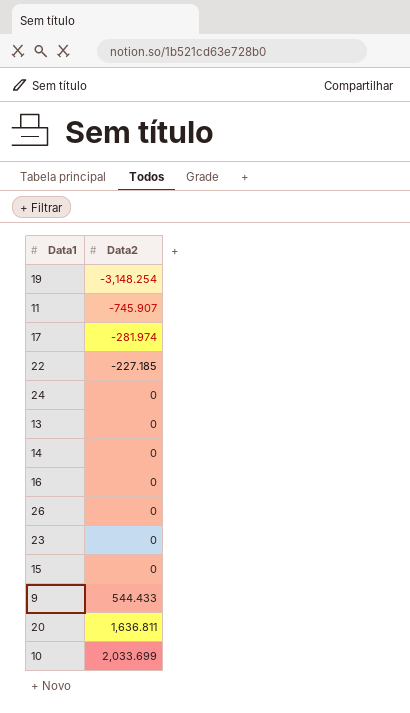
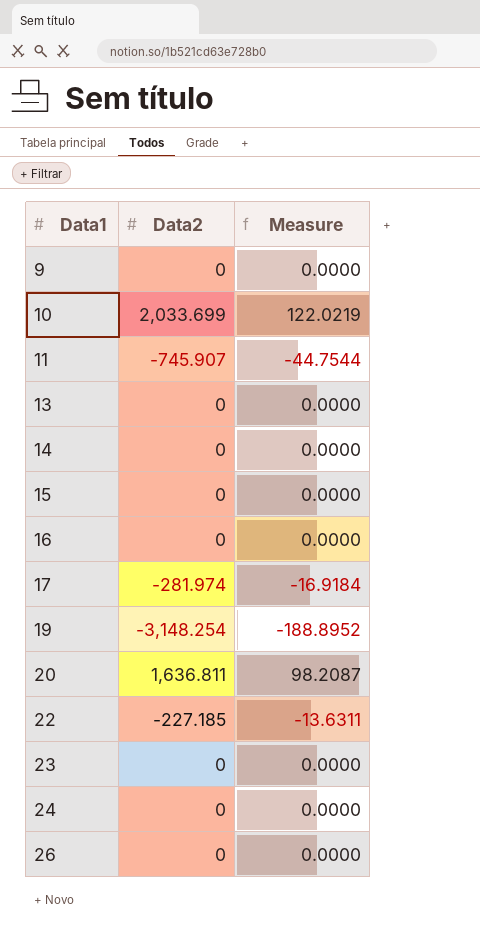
row order: Data2 ascending -> Data1 ascending
column Measure | formula: none -> [Data2] * 0.06
9 | Data2: 544.433 -> 0

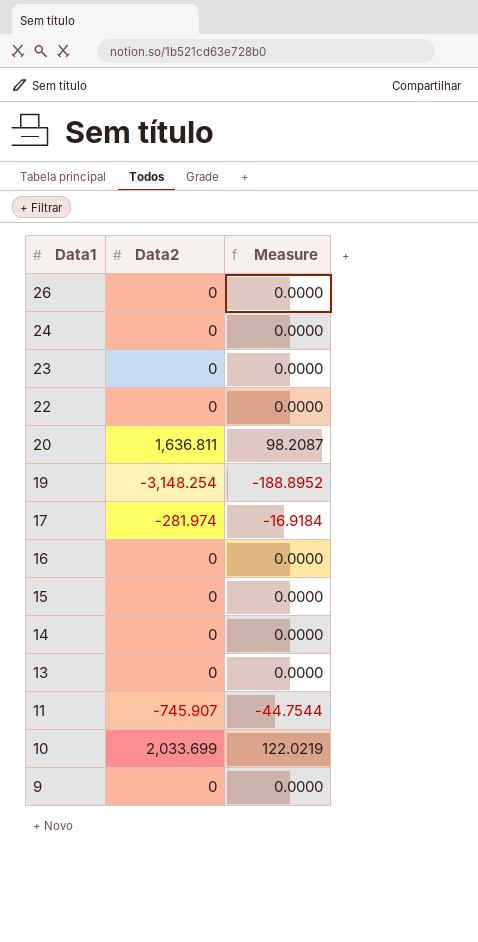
row order: Data1 ascending -> Data1 descending
22 | Data2: -227.185 -> 0
22 | Measure: -13.6311 -> 0.0000

